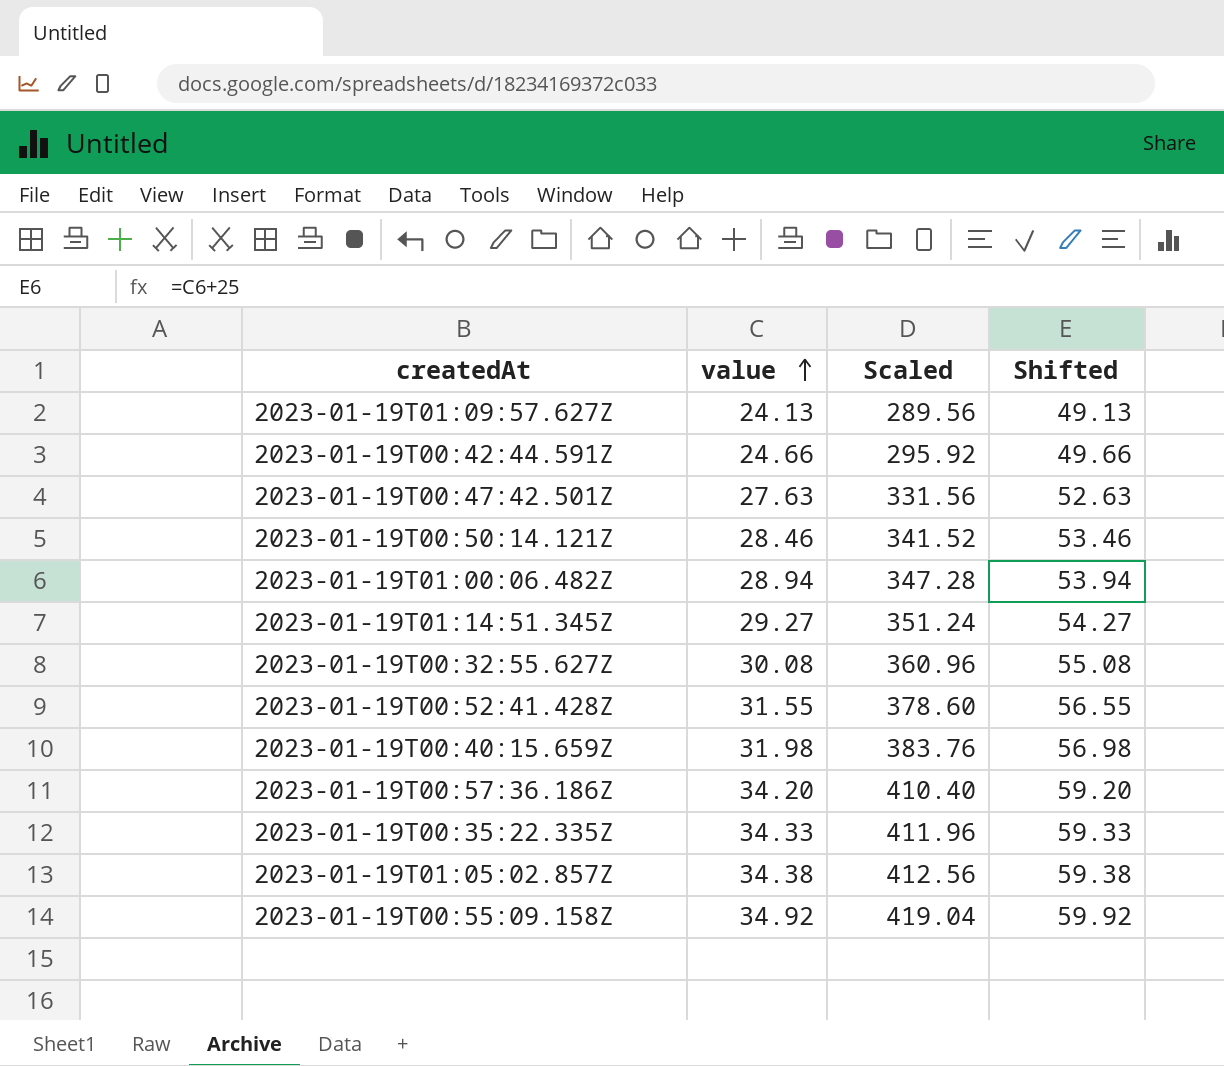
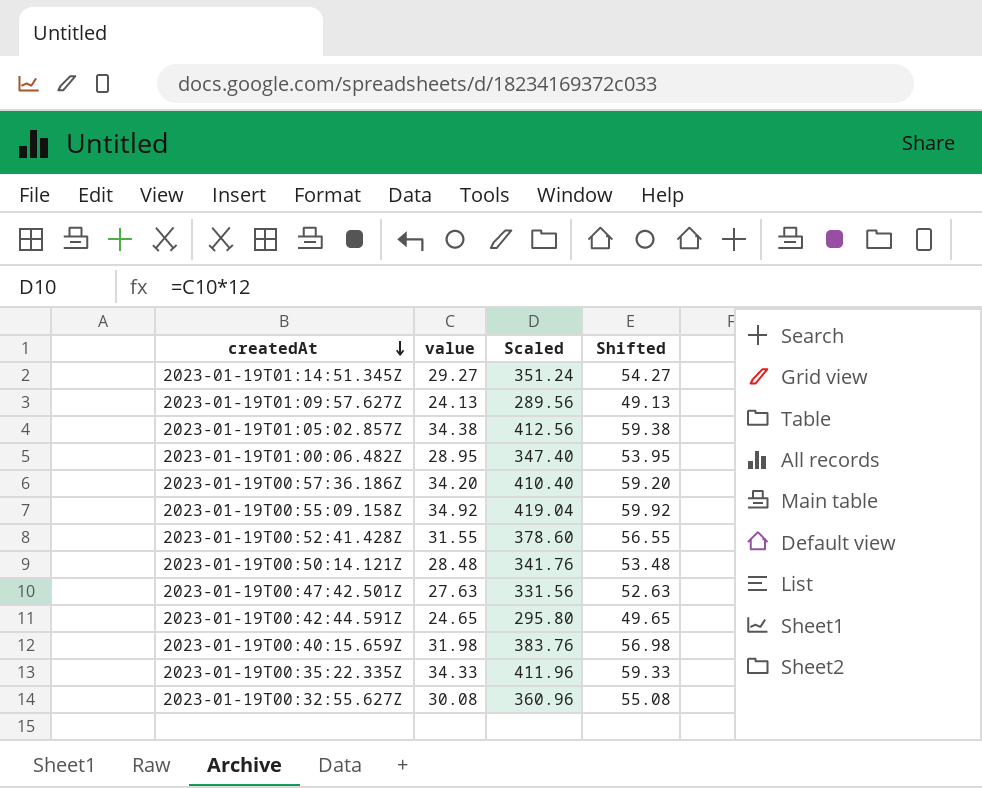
row order: value ascending -> createdAt descending
2023-01-19T01:00:06.482Z | value: 28.94 -> 28.95
2023-01-19T01:00:06.482Z | Scaled: 347.28 -> 347.40
2023-01-19T01:00:06.482Z | Shifted: 53.94 -> 53.95
2023-01-19T00:50:14.121Z | value: 28.46 -> 28.48
2023-01-19T00:50:14.121Z | Scaled: 341.52 -> 341.76
2023-01-19T00:50:14.121Z | Shifted: 53.46 -> 53.48
2023-01-19T00:42:44.591Z | value: 24.66 -> 24.65
2023-01-19T00:42:44.591Z | Scaled: 295.92 -> 295.80
2023-01-19T00:42:44.591Z | Shifted: 49.66 -> 49.65

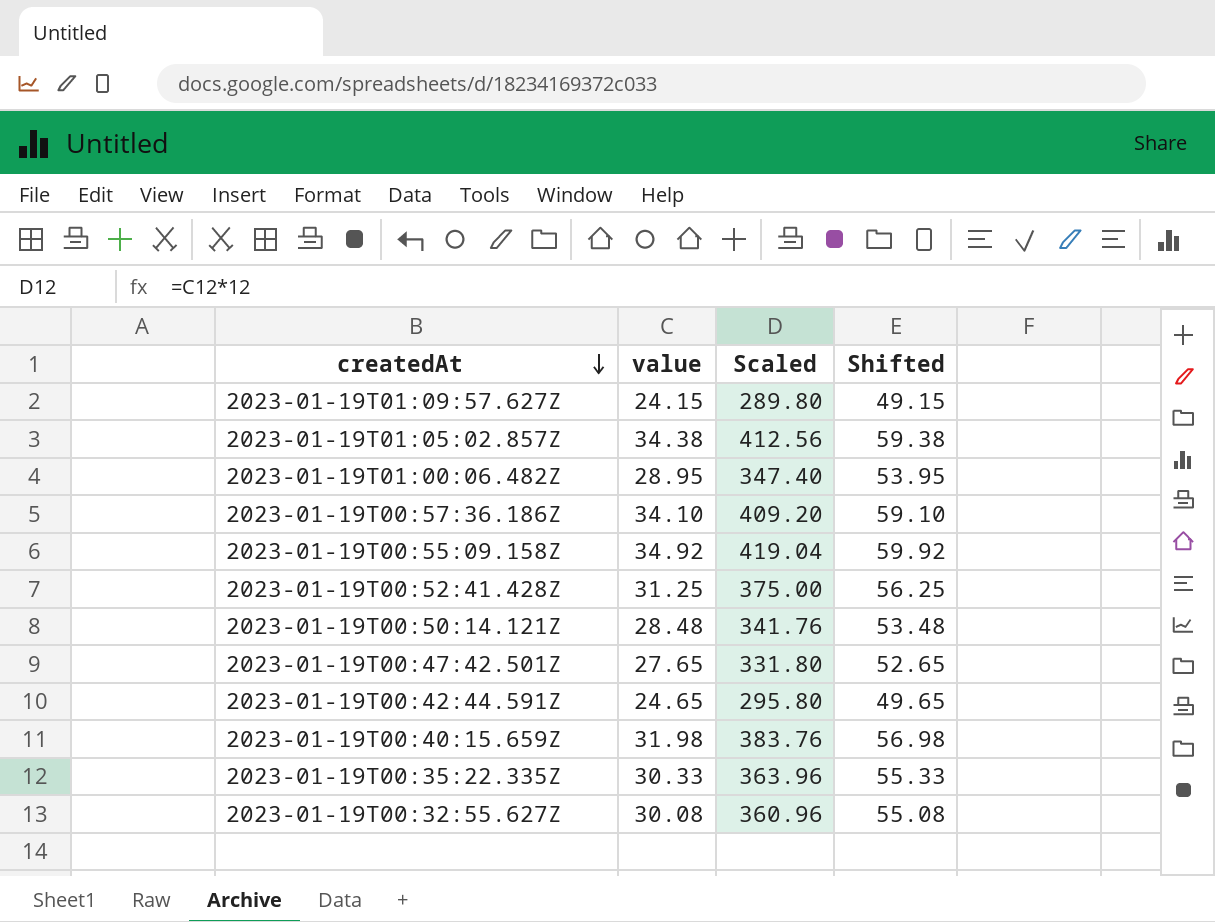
row 2023-01-19T01:14:51.345Z: 29.27 | 351.24 | 54.27 -> none
2023-01-19T01:09:57.627Z | value: 24.13 -> 24.15
2023-01-19T01:09:57.627Z | Scaled: 289.56 -> 289.80
2023-01-19T01:09:57.627Z | Shifted: 49.13 -> 49.15
2023-01-19T00:57:36.186Z | value: 34.20 -> 34.10
2023-01-19T00:57:36.186Z | Scaled: 410.40 -> 409.20
2023-01-19T00:57:36.186Z | Shifted: 59.20 -> 59.10
2023-01-19T00:52:41.428Z | value: 31.55 -> 31.25
2023-01-19T00:52:41.428Z | Scaled: 378.60 -> 375.00
2023-01-19T00:52:41.428Z | Shifted: 56.55 -> 56.25
2023-01-19T00:47:42.501Z | value: 27.63 -> 27.65
2023-01-19T00:47:42.501Z | Scaled: 331.56 -> 331.80
2023-01-19T00:47:42.501Z | Shifted: 52.63 -> 52.65
2023-01-19T00:35:22.335Z | value: 34.33 -> 30.33
2023-01-19T00:35:22.335Z | Scaled: 411.96 -> 363.96
2023-01-19T00:35:22.335Z | Shifted: 59.33 -> 55.33

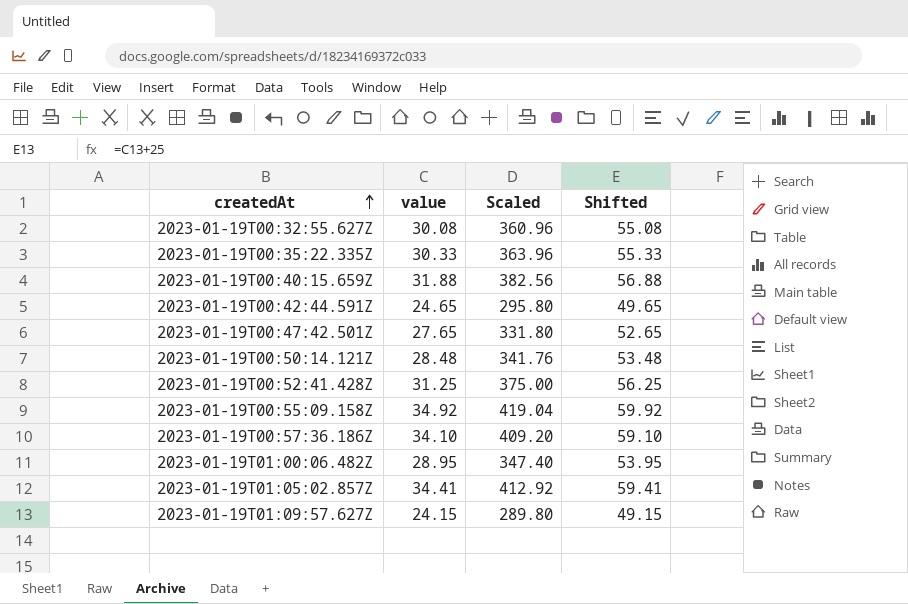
row order: createdAt descending -> createdAt ascending
2023-01-19T00:40:15.659Z | value: 31.98 -> 31.88
2023-01-19T00:40:15.659Z | Scaled: 383.76 -> 382.56
2023-01-19T00:40:15.659Z | Shifted: 56.98 -> 56.88
2023-01-19T01:05:02.857Z | value: 34.38 -> 34.41
2023-01-19T01:05:02.857Z | Scaled: 412.56 -> 412.92
2023-01-19T01:05:02.857Z | Shifted: 59.38 -> 59.41

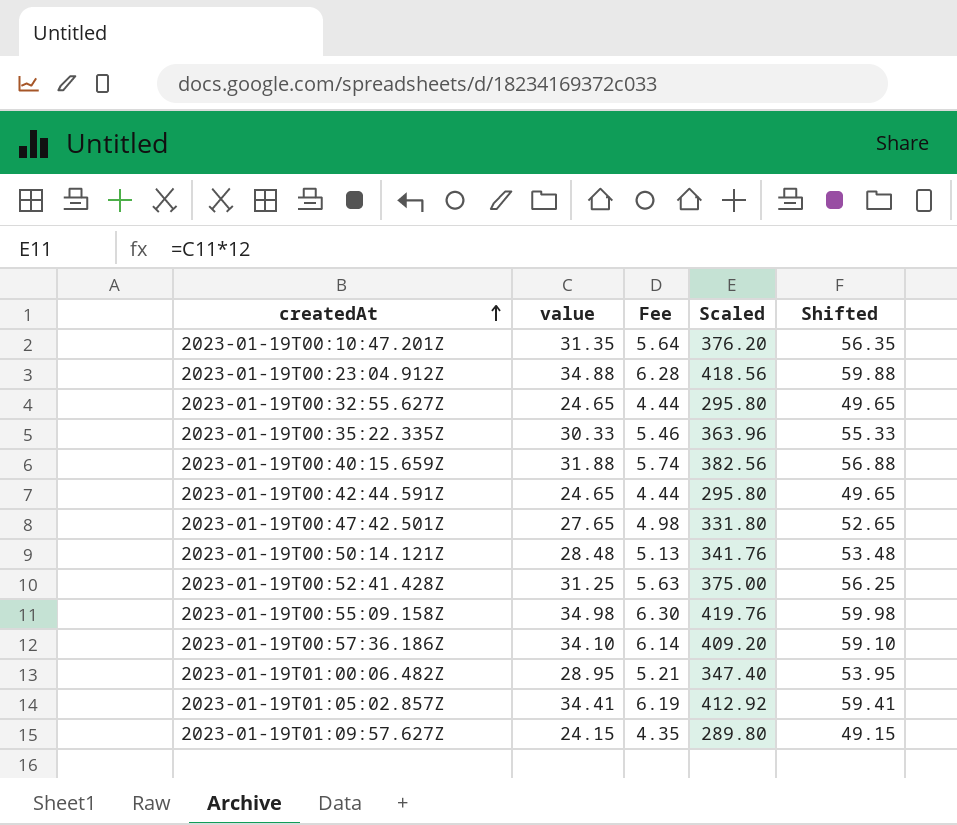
column Fee | formula: none -> [value] * 0.18
row 2023-01-19T00:10:47.201Z: none -> 31.35 | 5.64 | 376.20 | 56.35
row 2023-01-19T00:23:04.912Z: none -> 34.88 | 6.28 | 418.56 | 59.88
2023-01-19T00:32:55.627Z | value: 30.08 -> 24.65
2023-01-19T00:32:55.627Z | Scaled: 360.96 -> 295.80
2023-01-19T00:32:55.627Z | Shifted: 55.08 -> 49.65
2023-01-19T00:55:09.158Z | value: 34.92 -> 34.98
2023-01-19T00:55:09.158Z | Scaled: 419.04 -> 419.76
2023-01-19T00:55:09.158Z | Shifted: 59.92 -> 59.98

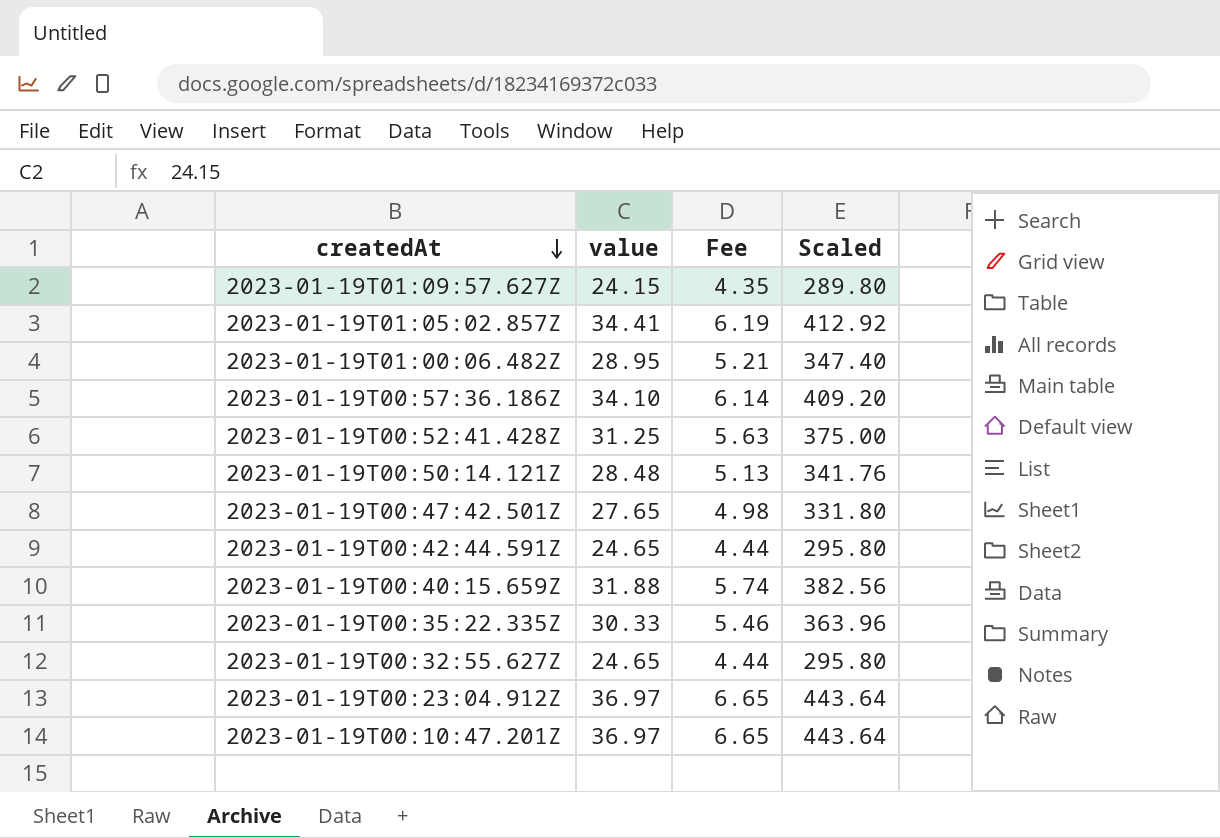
row order: createdAt ascending -> createdAt descending
column Shifted | formula: [value] + 25 -> none
row 2023-01-19T00:55:09.158Z: 34.98 | 6.30 | 419.76 | 59.98 -> none
2023-01-19T00:23:04.912Z | value: 34.88 -> 36.97
2023-01-19T00:23:04.912Z | Fee: 6.28 -> 6.65
2023-01-19T00:23:04.912Z | Scaled: 418.56 -> 443.64
2023-01-19T00:10:47.201Z | value: 31.35 -> 36.97
2023-01-19T00:10:47.201Z | Fee: 5.64 -> 6.65
2023-01-19T00:10:47.201Z | Scaled: 376.20 -> 443.64

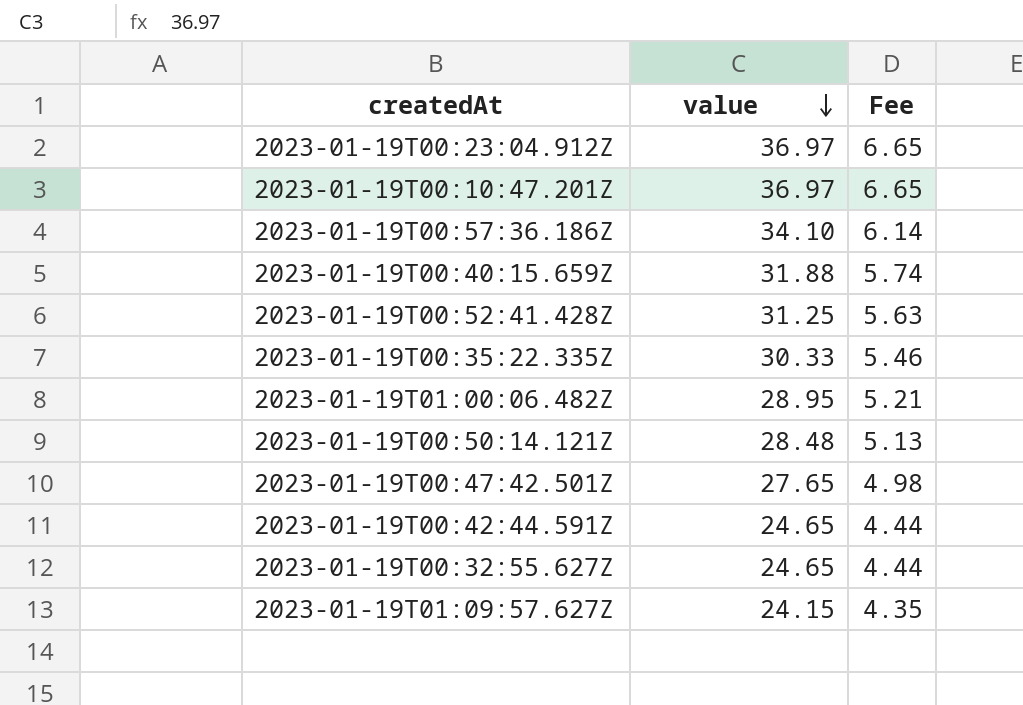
row order: createdAt descending -> value descending
column Scaled | formula: [value] * 12 -> none
row 2023-01-19T01:05:02.857Z: 34.41 | 6.19 | 412.92 -> none

